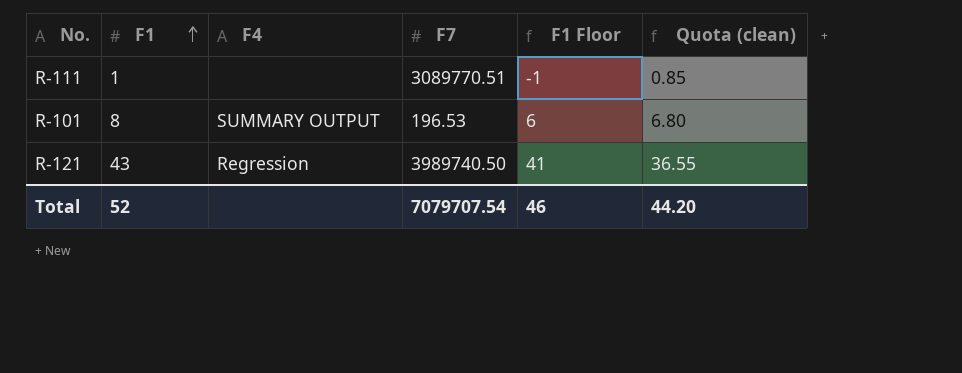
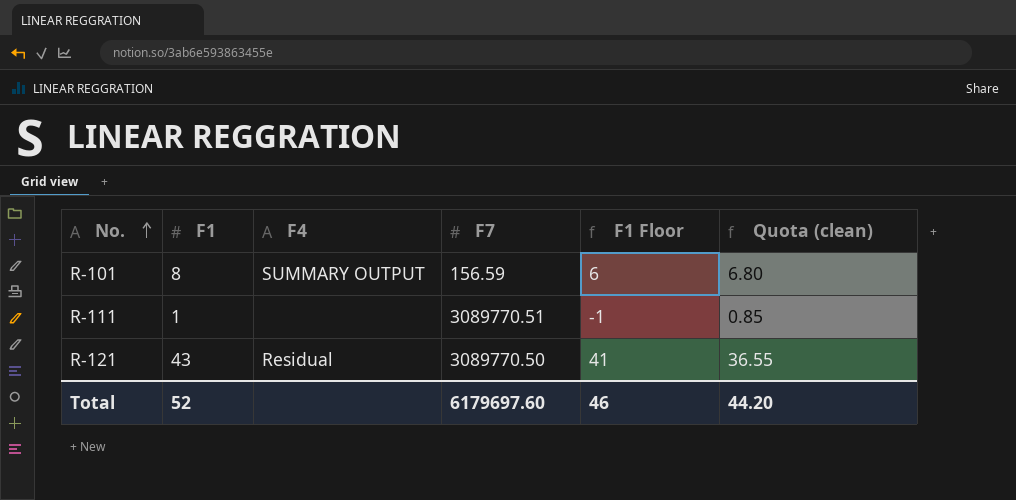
row order: F1 ascending -> No. ascending
R-101 | F7: 196.53 -> 156.59
R-121 | F4: Regression -> Residual
R-121 | F7: 3989740.50 -> 3089770.50
Total | F7: 7079707.54 -> 6179697.60

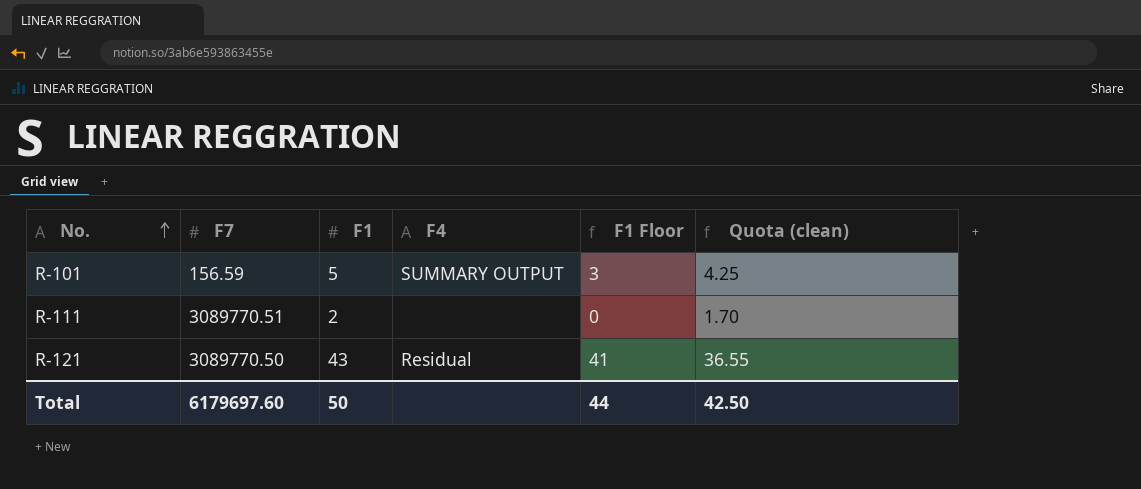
column F7 | position: 4 -> 2
R-101 | F1: 8 -> 5
R-101 | F1 Floor: 6 -> 3
R-101 | Quota (clean): 6.80 -> 4.25
R-111 | F1: 1 -> 2
R-111 | F1 Floor: -1 -> 0
R-111 | Quota (clean): 0.85 -> 1.70
Total | F1: 52 -> 50
Total | F1 Floor: 46 -> 44
Total | Quota (clean): 44.20 -> 42.50

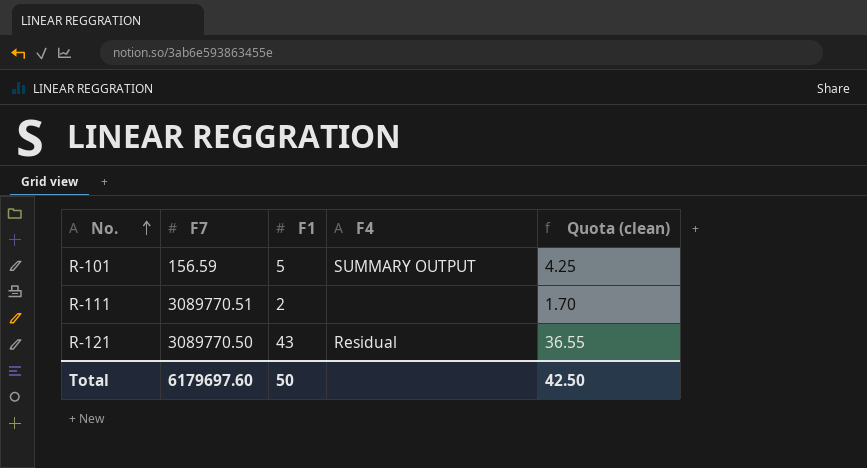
column F1 Floor | formula: [F1] - 2 -> none

